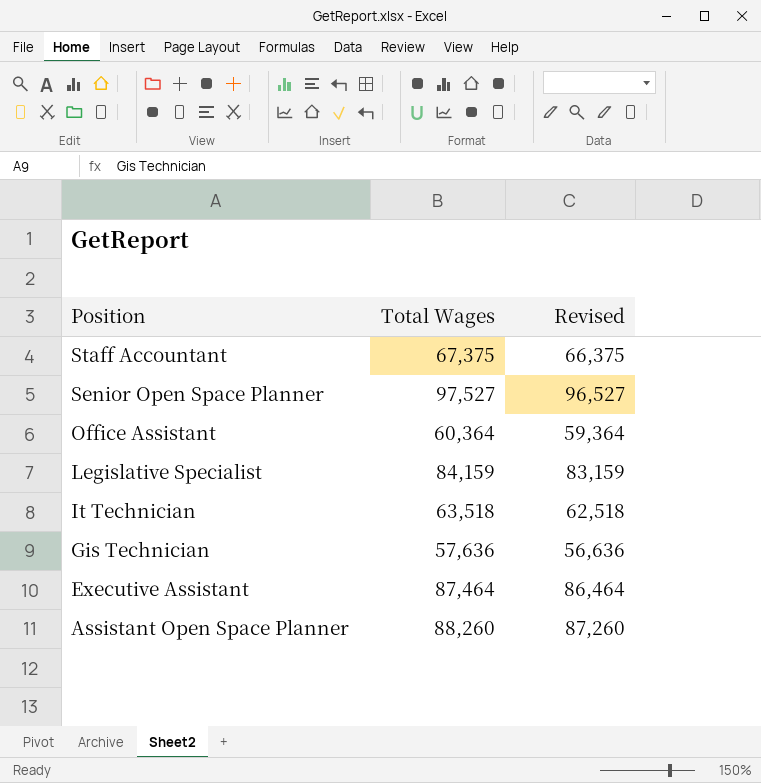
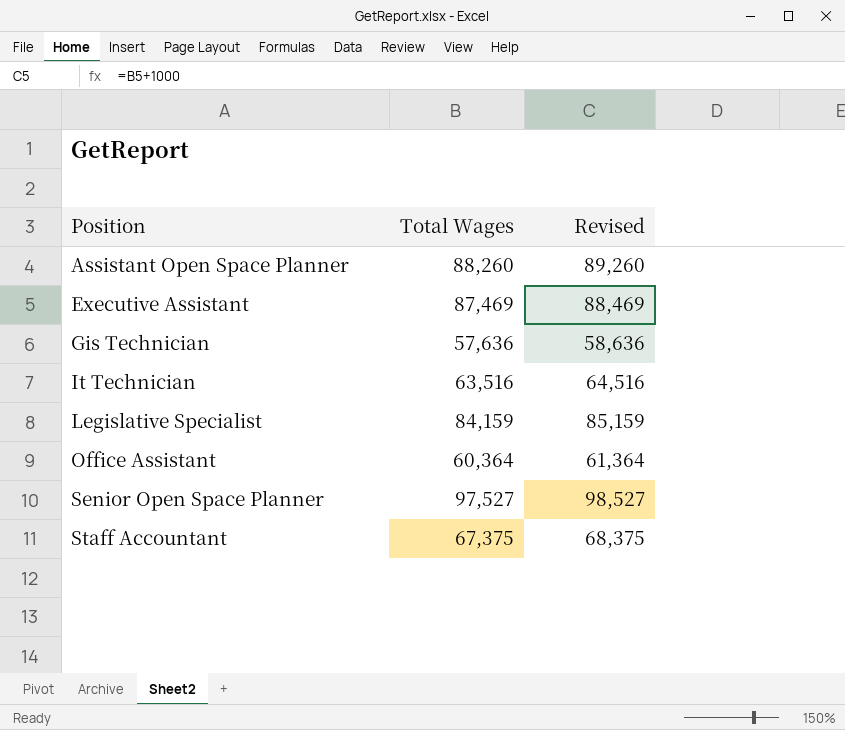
row order: Position descending -> Position ascending
column Revised | formula: [Total Wages] - 1000 -> [Total Wages] + 1000
Executive Assistant | Total Wages: 87,464 -> 87,469
It Technician | Total Wages: 63,518 -> 63,516

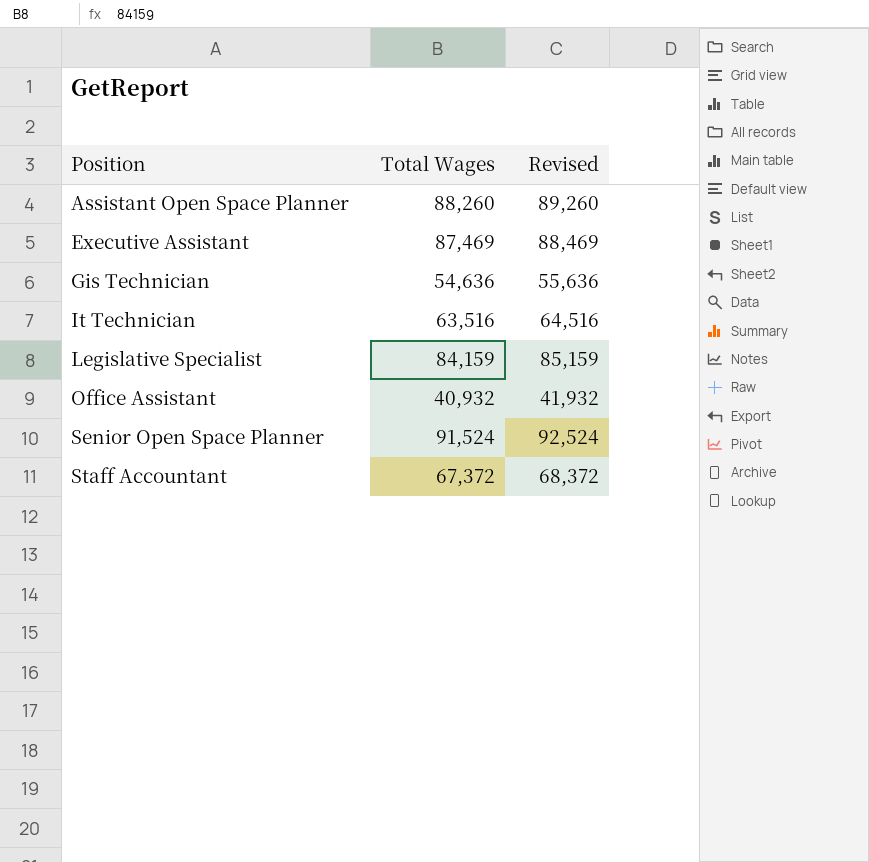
Gis Technician | Total Wages: 57,636 -> 54,636
Gis Technician | Revised: 58,636 -> 55,636
Office Assistant | Total Wages: 60,364 -> 40,932
Office Assistant | Revised: 61,364 -> 41,932
Senior Open Space Planner | Total Wages: 97,527 -> 91,524
Senior Open Space Planner | Revised: 98,527 -> 92,524
Staff Accountant | Total Wages: 67,375 -> 67,372
Staff Accountant | Revised: 68,375 -> 68,372

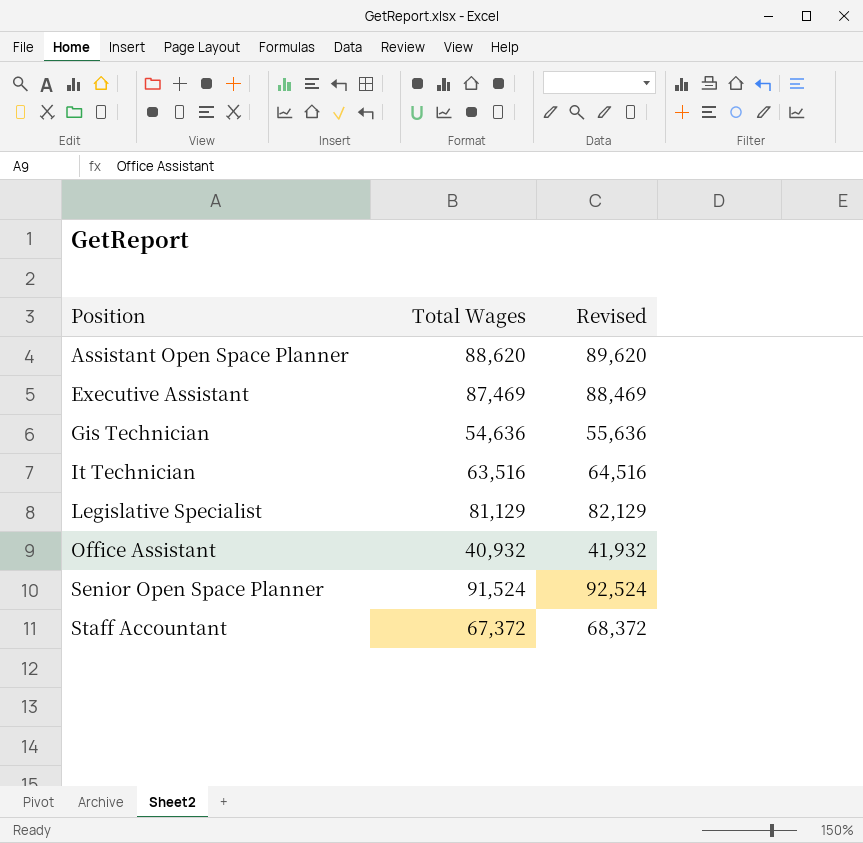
Assistant Open Space Planner | Total Wages: 88,260 -> 88,620
Assistant Open Space Planner | Revised: 89,260 -> 89,620
Legislative Specialist | Total Wages: 84,159 -> 81,129
Legislative Specialist | Revised: 85,159 -> 82,129

